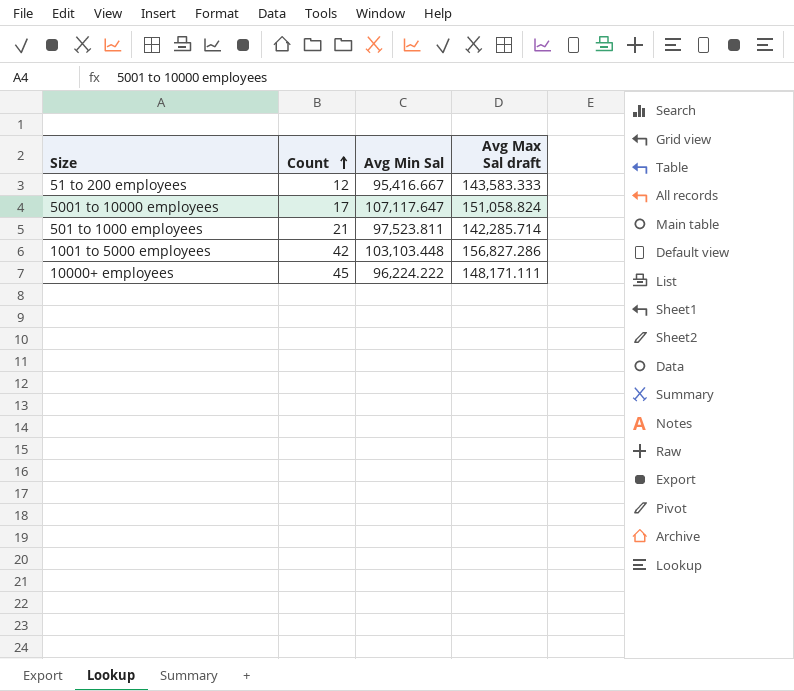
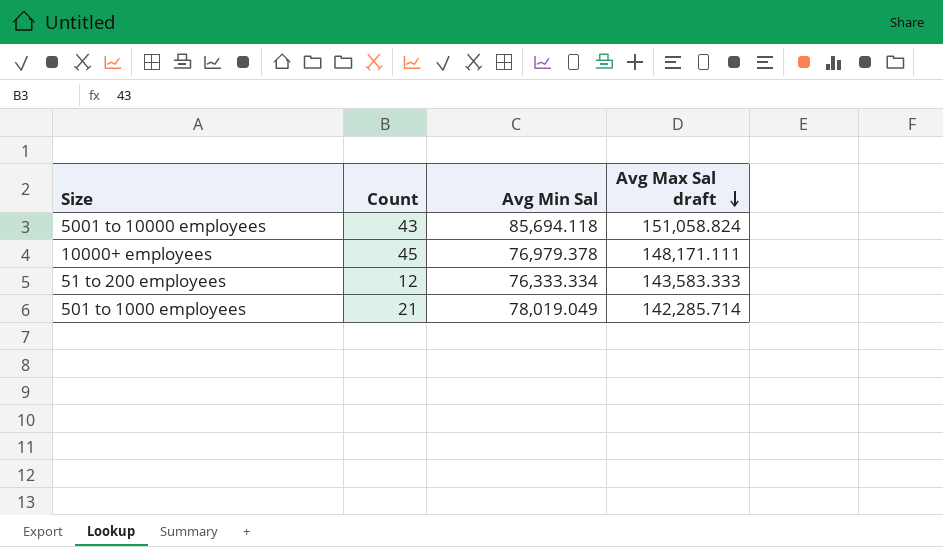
row order: Count ascending -> Avg Max Sal draft descending
row 1001 to 5000 employees: 42 | 103,103.448 | 156,827.286 -> none
5001 to 10000 employees | Count: 17 -> 43
5001 to 10000 employees | Avg Min Sal: 107,117.647 -> 85,694.118
10000+ employees | Avg Min Sal: 96,224.222 -> 76,979.378
51 to 200 employees | Avg Min Sal: 95,416.667 -> 76,333.334
501 to 1000 employees | Avg Min Sal: 97,523.811 -> 78,019.049

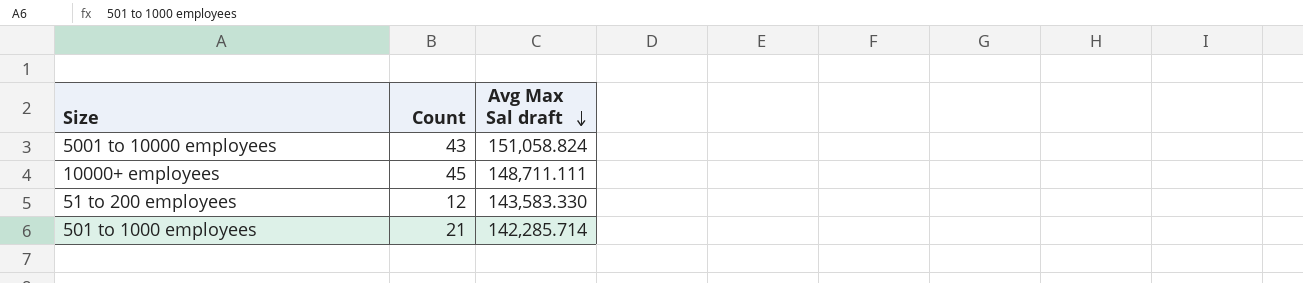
column Avg Min Sal | position: 3 -> none
10000+ employees | Avg Max Sal draft: 148,171.111 -> 148,711.111
51 to 200 employees | Avg Max Sal draft: 143,583.333 -> 143,583.330

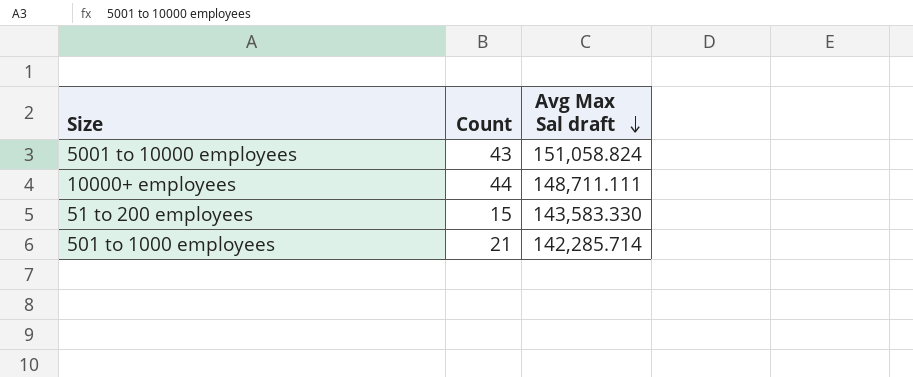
10000+ employees | Count: 45 -> 44
51 to 200 employees | Count: 12 -> 15

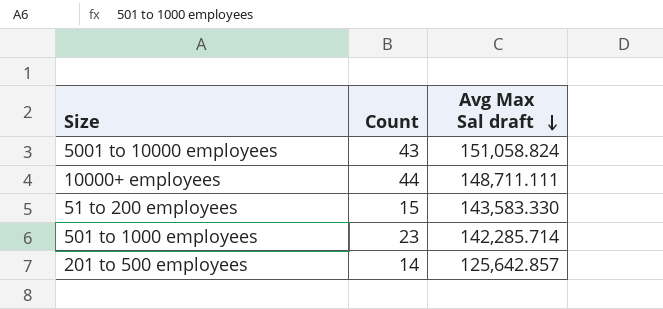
501 to 1000 employees | Count: 21 -> 23
row 201 to 500 employees: none -> 14 | 125,642.857

